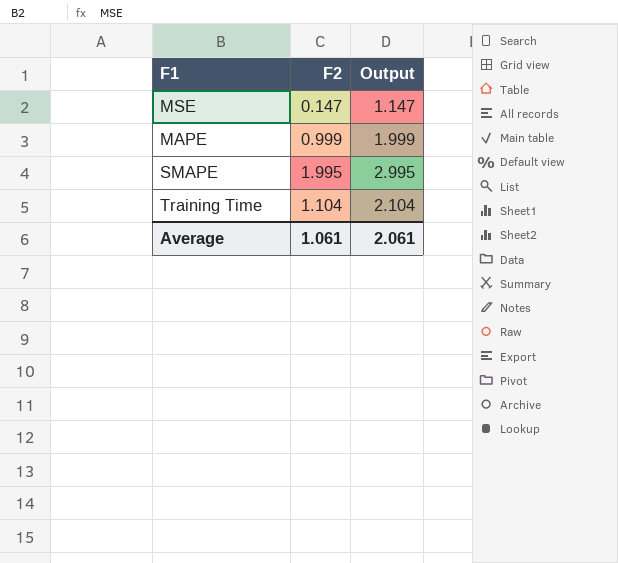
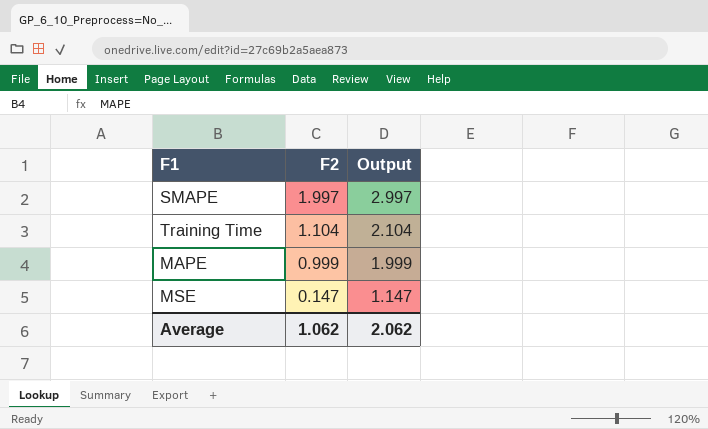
row order: none -> F2 descending
SMAPE | F2: 1.995 -> 1.997
SMAPE | Output: 2.995 -> 2.997
Average | F2: 1.061 -> 1.062
Average | Output: 2.061 -> 2.062

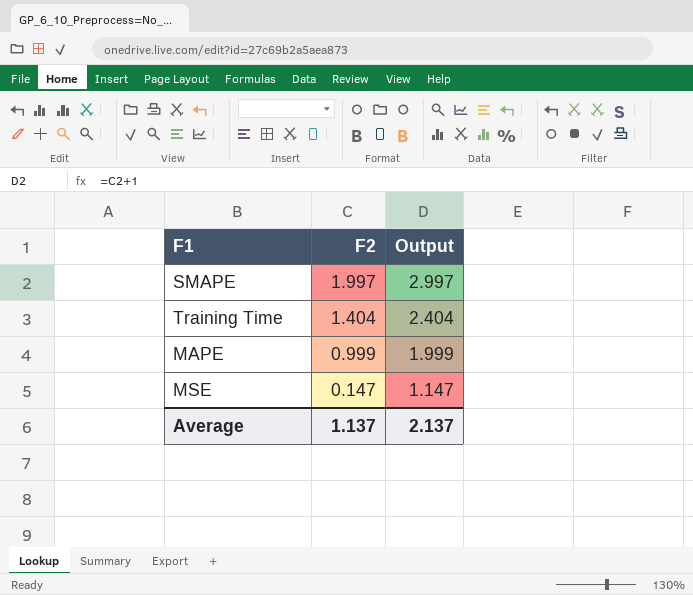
Training Time | F2: 1.104 -> 1.404
Training Time | Output: 2.104 -> 2.404
Average | F2: 1.062 -> 1.137
Average | Output: 2.062 -> 2.137

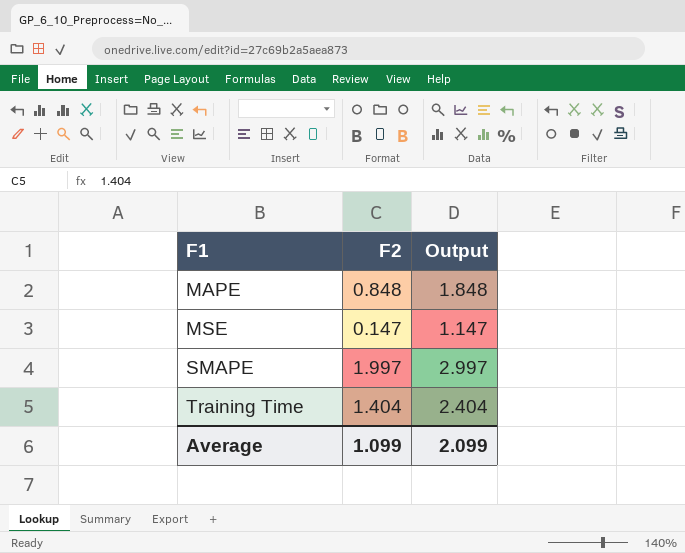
row order: F2 descending -> F1 ascending
MAPE | F2: 0.999 -> 0.848
MAPE | Output: 1.999 -> 1.848
Average | F2: 1.137 -> 1.099
Average | Output: 2.137 -> 2.099

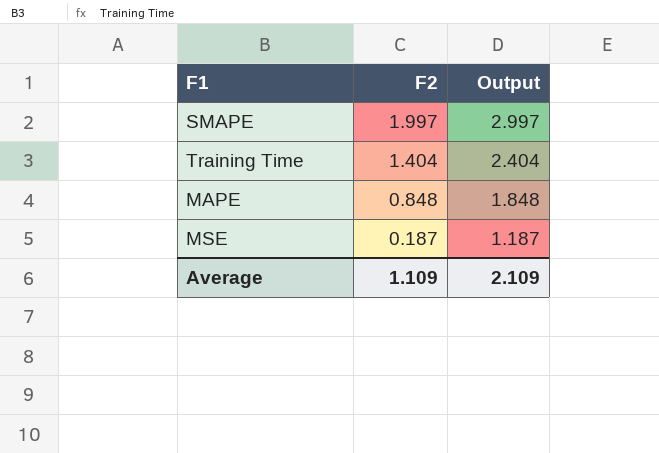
row order: F1 ascending -> F2 descending
MSE | F2: 0.147 -> 0.187
MSE | Output: 1.147 -> 1.187
Average | F2: 1.099 -> 1.109
Average | Output: 2.099 -> 2.109

